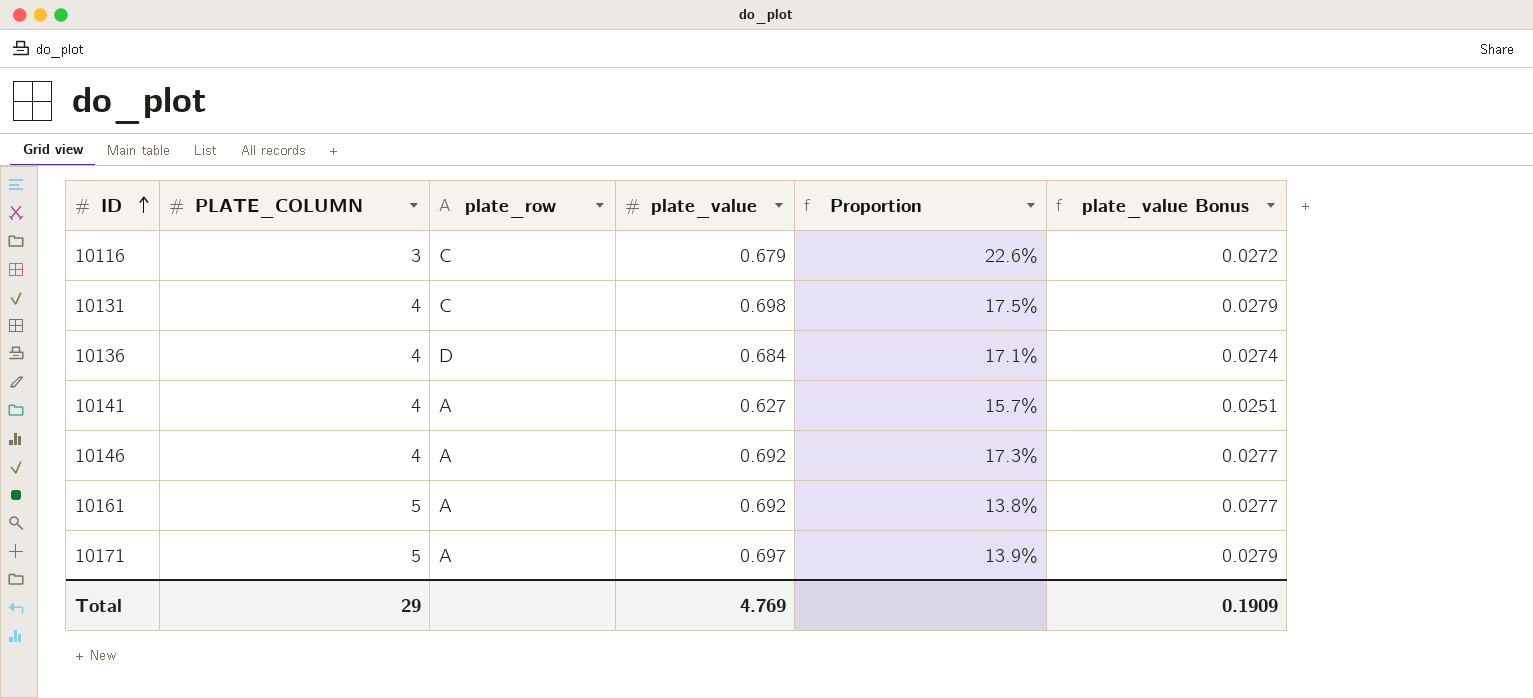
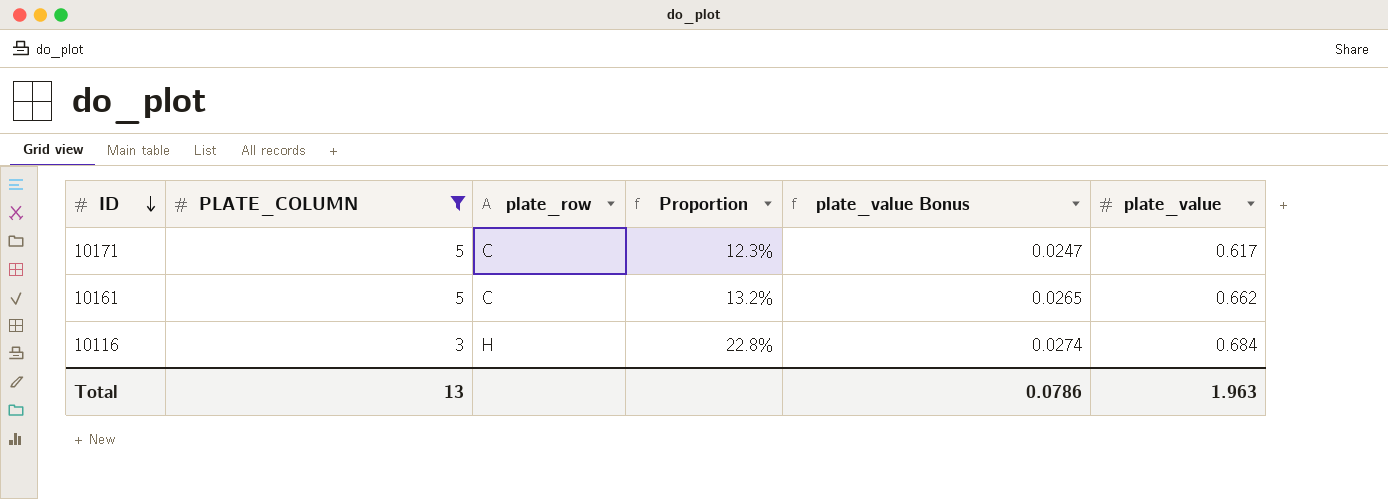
filter: none -> PLATE_COLUMN != 4
row order: ID ascending -> ID descending
column plate_value | position: 4 -> 6
10171 | plate_row: A -> C
10171 | Proportion: 13.9% -> 12.3%
10171 | plate_value Bonus: 0.0279 -> 0.0247
10171 | plate_value: 0.697 -> 0.617
10161 | plate_row: A -> C
10161 | Proportion: 13.8% -> 13.2%
10161 | plate_value Bonus: 0.0277 -> 0.0265
10161 | plate_value: 0.692 -> 0.662
10116 | plate_row: C -> H
10116 | Proportion: 22.6% -> 22.8%
10116 | plate_value Bonus: 0.0272 -> 0.0274
10116 | plate_value: 0.679 -> 0.684
Total | PLATE_COLUMN: 29 -> 13
Total | plate_value Bonus: 0.1909 -> 0.0786
Total | plate_value: 4.769 -> 1.963

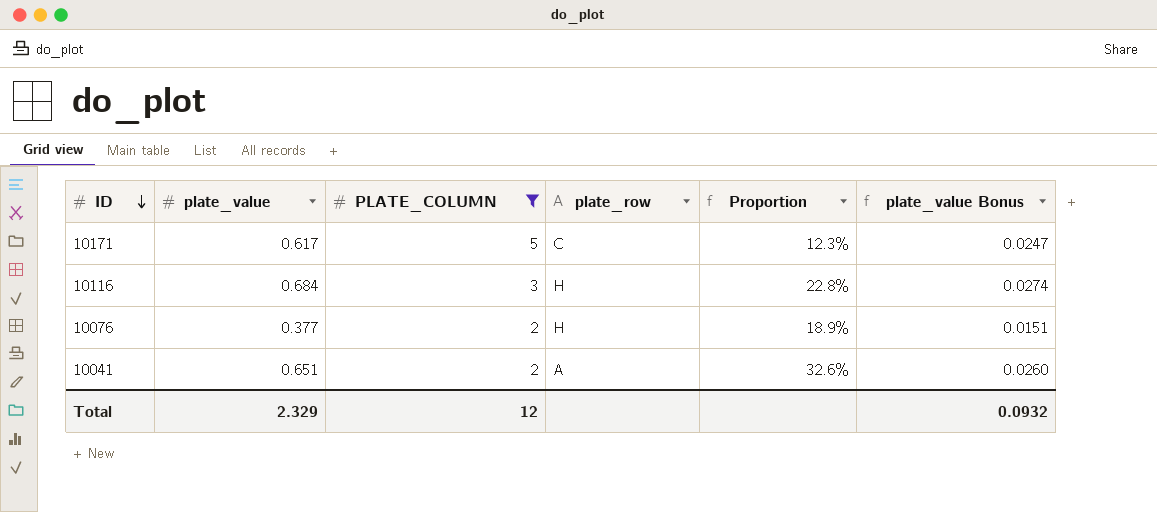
column plate_value | position: 6 -> 2
row 10161: 5 | C | 13.2% | 0.0265 | 0.662 -> none
row 10076: none -> 0.377 | 2 | H | 18.9% | 0.0151
row 10041: none -> 0.651 | 2 | A | 32.6% | 0.0260
Total | plate_value: 1.963 -> 2.329
Total | PLATE_COLUMN: 13 -> 12
Total | plate_value Bonus: 0.0786 -> 0.0932

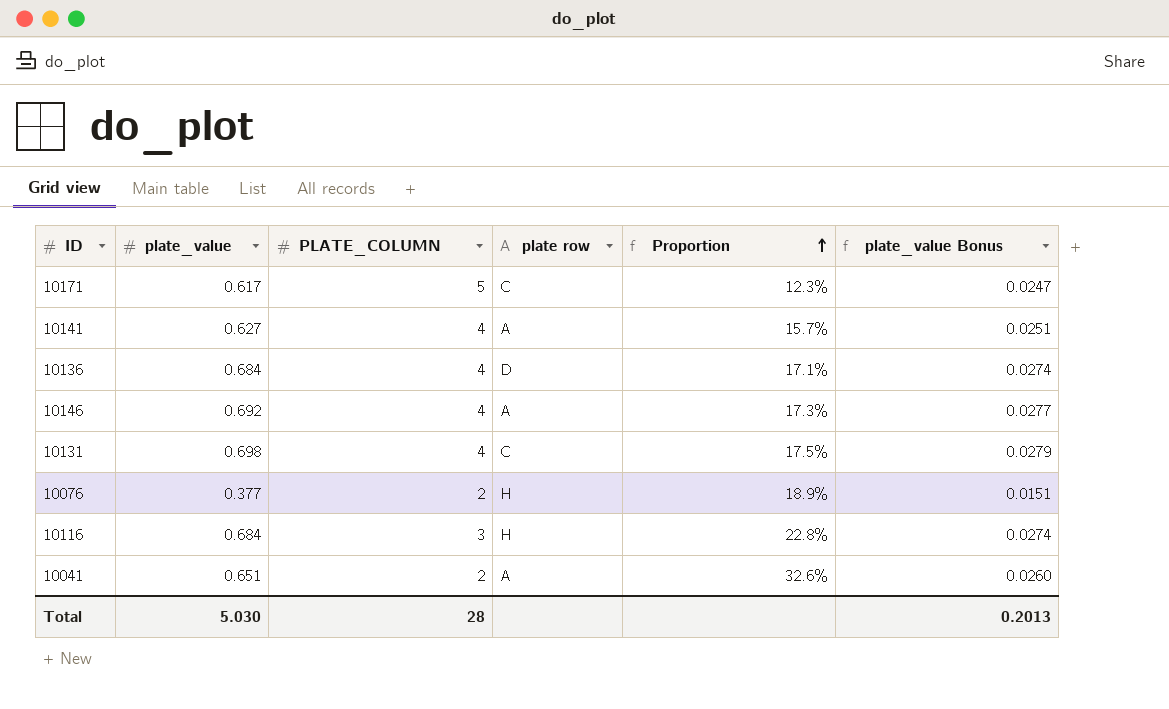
filter: PLATE_COLUMN != 4 -> none
row order: ID descending -> Proportion ascending
column name: plate_row -> plate row
Total | plate_value: 2.329 -> 5.030
Total | PLATE_COLUMN: 12 -> 28
Total | plate_value Bonus: 0.0932 -> 0.2013

